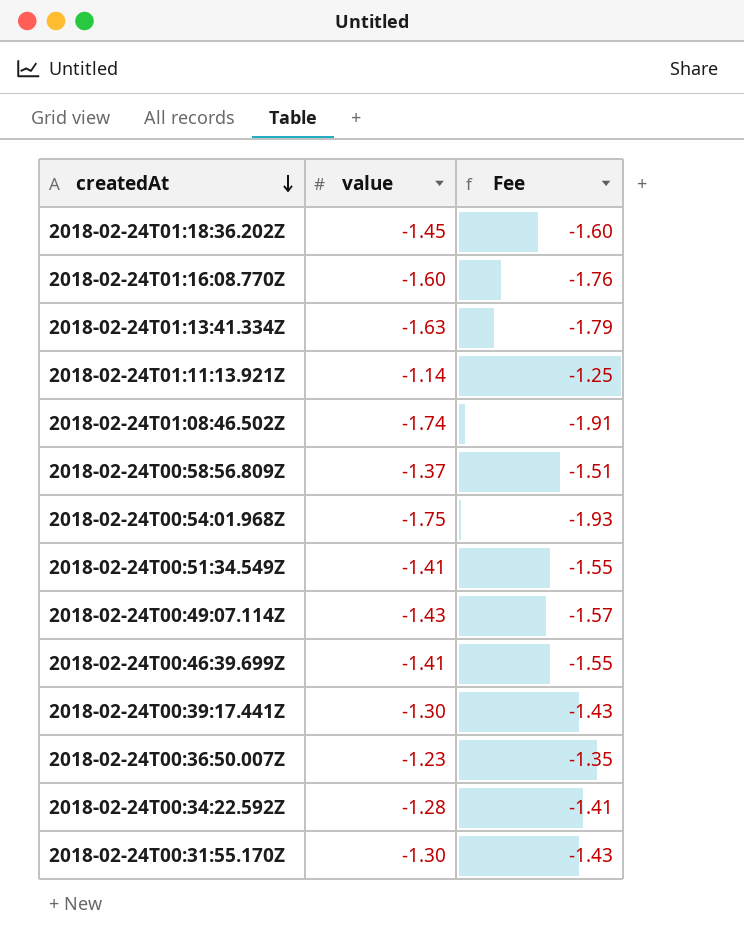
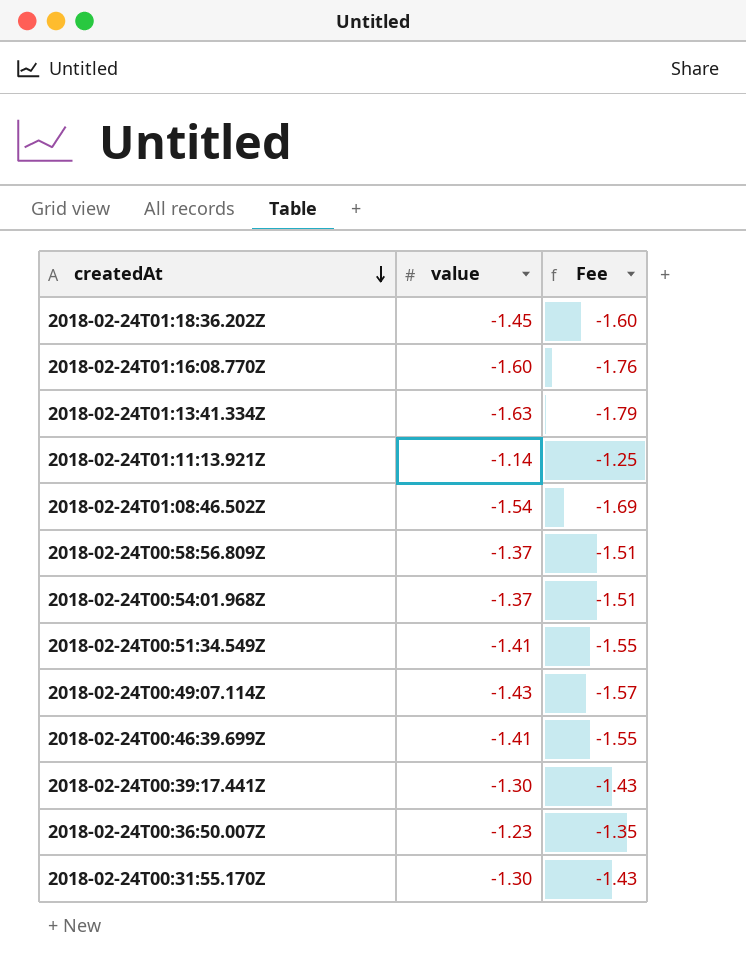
row 2018-02-24T00:34:22.592Z: -1.28 | -1.41 -> none
2018-02-24T01:08:46.502Z | value: -1.74 -> -1.54
2018-02-24T01:08:46.502Z | Fee: -1.91 -> -1.69
2018-02-24T00:54:01.968Z | value: -1.75 -> -1.37
2018-02-24T00:54:01.968Z | Fee: -1.93 -> -1.51

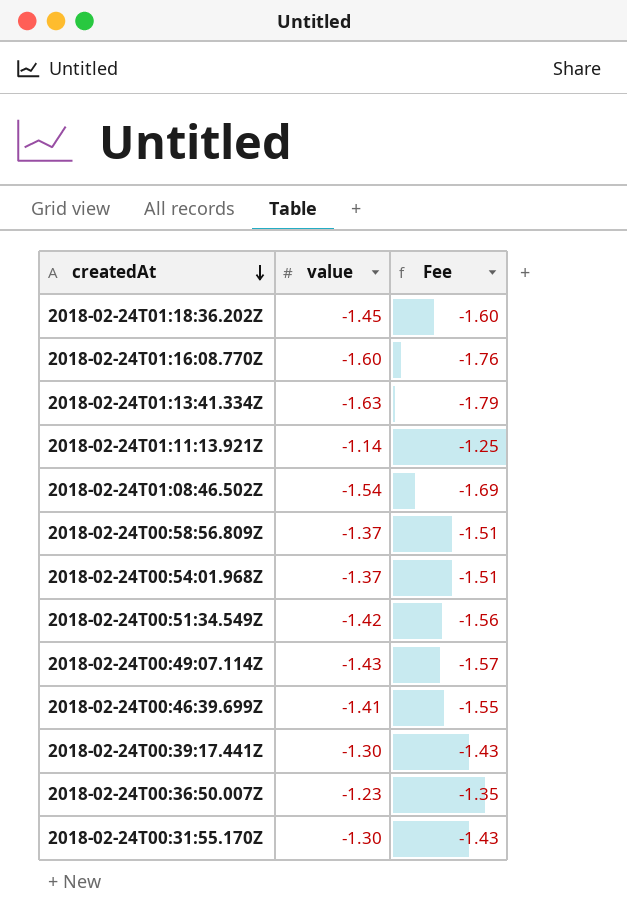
2018-02-24T00:51:34.549Z | value: -1.41 -> -1.42
2018-02-24T00:51:34.549Z | Fee: -1.55 -> -1.56

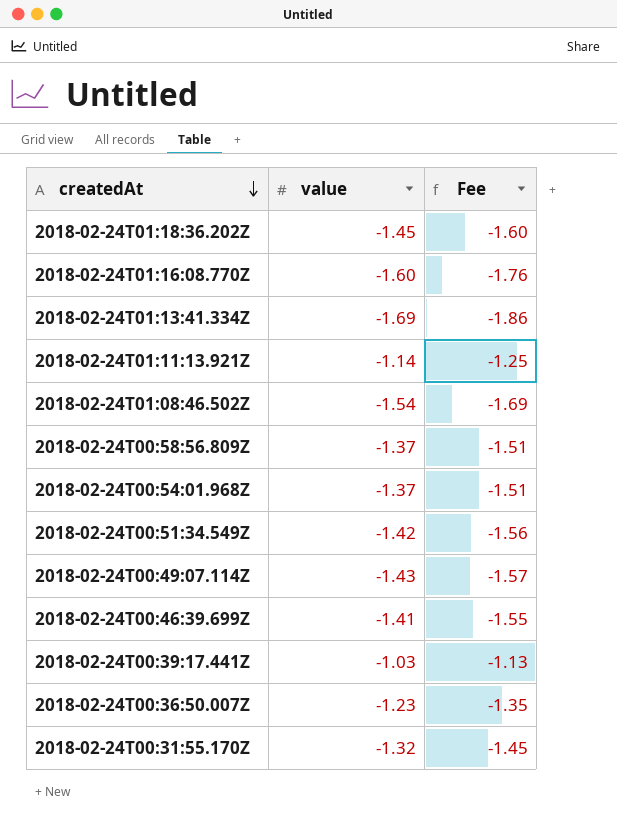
2018-02-24T01:13:41.334Z | value: -1.63 -> -1.69
2018-02-24T01:13:41.334Z | Fee: -1.79 -> -1.86
2018-02-24T00:39:17.441Z | value: -1.30 -> -1.03
2018-02-24T00:39:17.441Z | Fee: -1.43 -> -1.13
2018-02-24T00:31:55.170Z | value: -1.30 -> -1.32
2018-02-24T00:31:55.170Z | Fee: -1.43 -> -1.45

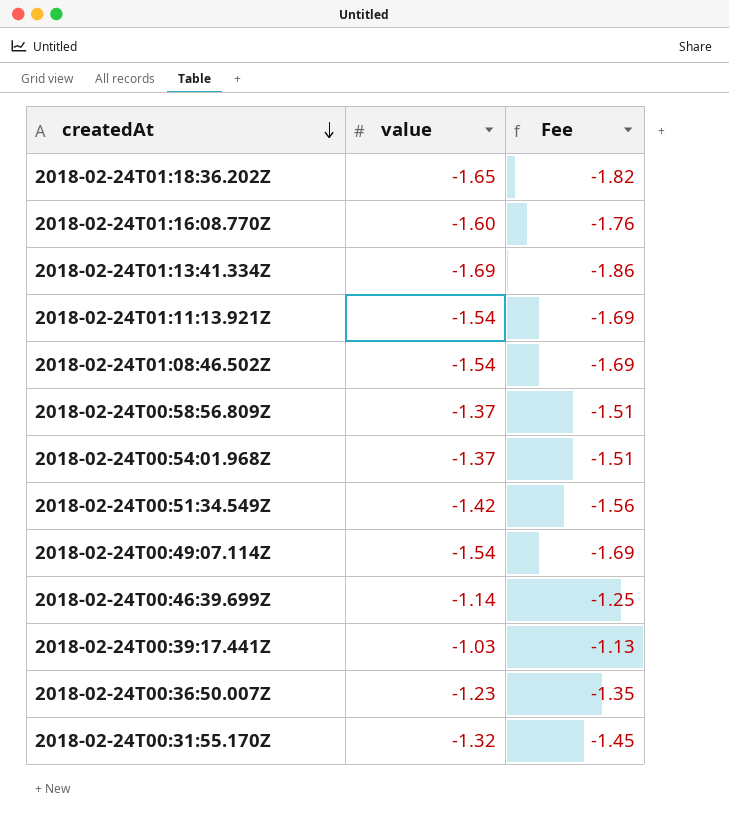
2018-02-24T01:18:36.202Z | value: -1.45 -> -1.65
2018-02-24T01:18:36.202Z | Fee: -1.60 -> -1.82
2018-02-24T01:11:13.921Z | value: -1.14 -> -1.54
2018-02-24T01:11:13.921Z | Fee: -1.25 -> -1.69
2018-02-24T00:49:07.114Z | value: -1.43 -> -1.54
2018-02-24T00:49:07.114Z | Fee: -1.57 -> -1.69
2018-02-24T00:46:39.699Z | value: -1.41 -> -1.14
2018-02-24T00:46:39.699Z | Fee: -1.55 -> -1.25

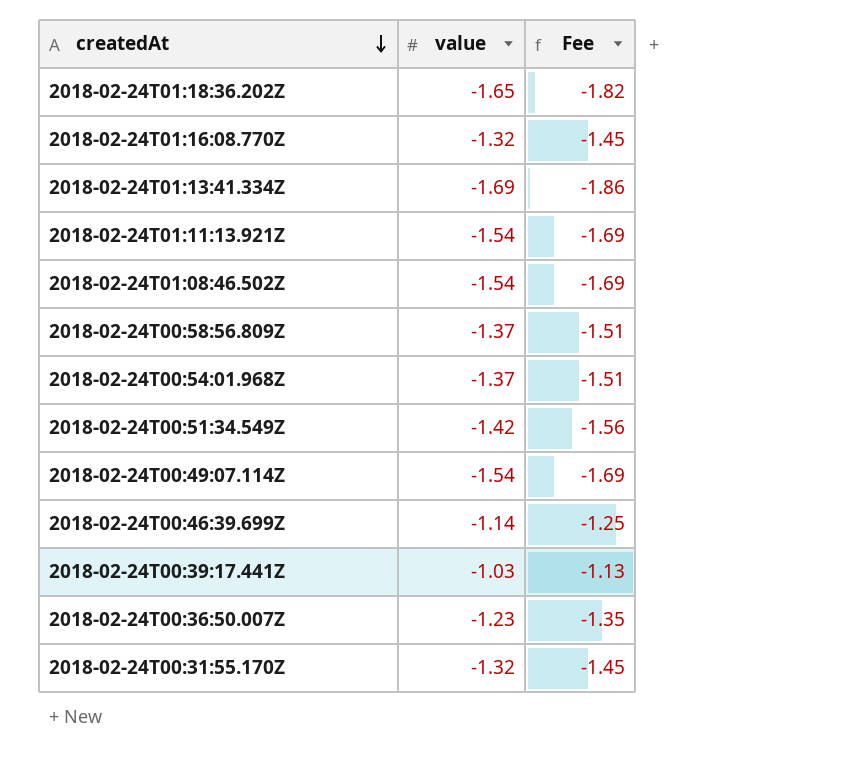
2018-02-24T01:16:08.770Z | value: -1.60 -> -1.32
2018-02-24T01:16:08.770Z | Fee: -1.76 -> -1.45

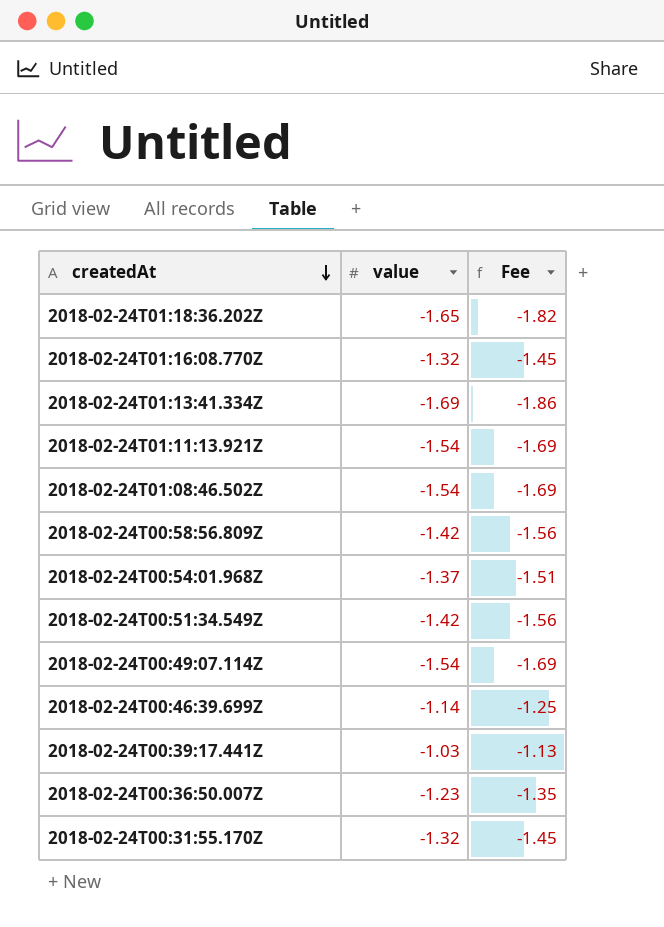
2018-02-24T00:58:56.809Z | value: -1.37 -> -1.42
2018-02-24T00:58:56.809Z | Fee: -1.51 -> -1.56

